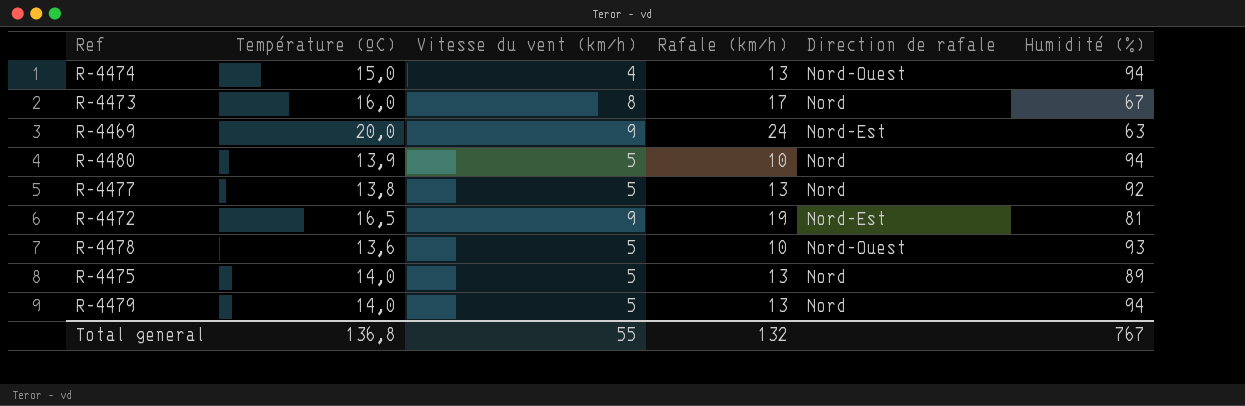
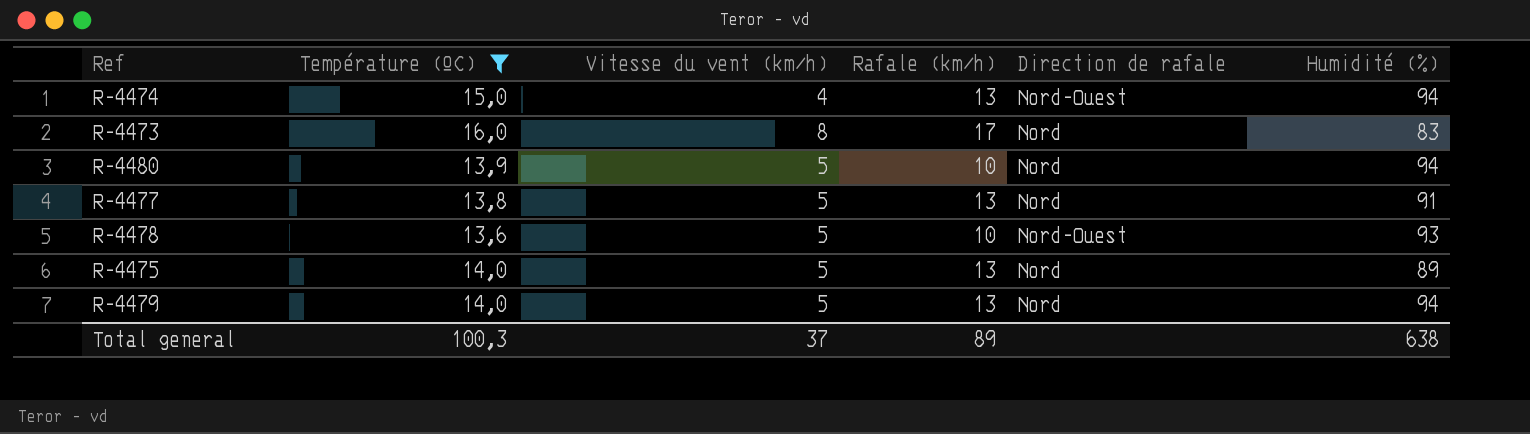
filter: none -> Température (ºC) <= 16,0
R-4473 | Humidité (%): 67 -> 83
R-4477 | Humidité (%): 92 -> 91
Total general | Température (ºC): 136,8 -> 100,3
Total general | Vitesse du vent (km/h): 55 -> 37
Total general | Rafale (km/h): 132 -> 89
Total general | Humidité (%): 767 -> 638

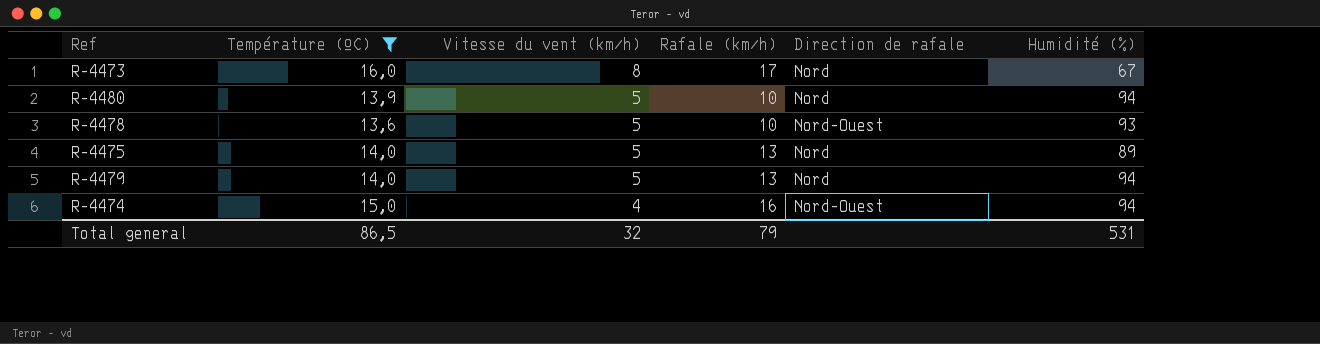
row order: none -> Vitesse du vent (km/h) descending
row R-4477: 13,8 | 5 | 13 | Nord | 91 -> none
R-4473 | Humidité (%): 83 -> 67
R-4474 | Rafale (km/h): 13 -> 16
Total general | Température (ºC): 100,3 -> 86,5
Total general | Vitesse du vent (km/h): 37 -> 32
Total general | Rafale (km/h): 89 -> 79
Total general | Humidité (%): 638 -> 531

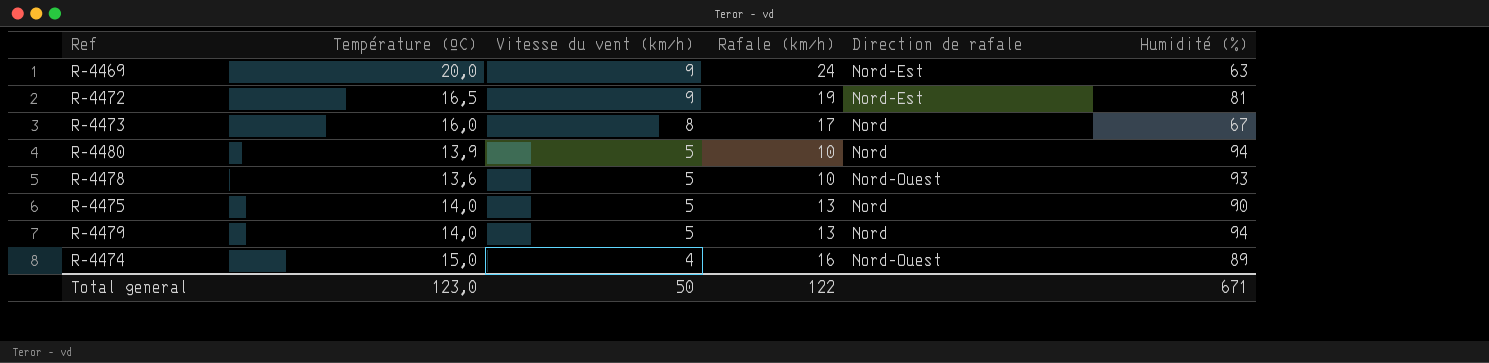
filter: Température (ºC) <= 16,0 -> none
R-4475 | Humidité (%): 89 -> 90
R-4474 | Humidité (%): 94 -> 89
Total general | Température (ºC): 86,5 -> 123,0
Total general | Vitesse du vent (km/h): 32 -> 50
Total general | Rafale (km/h): 79 -> 122
Total general | Humidité (%): 531 -> 671

